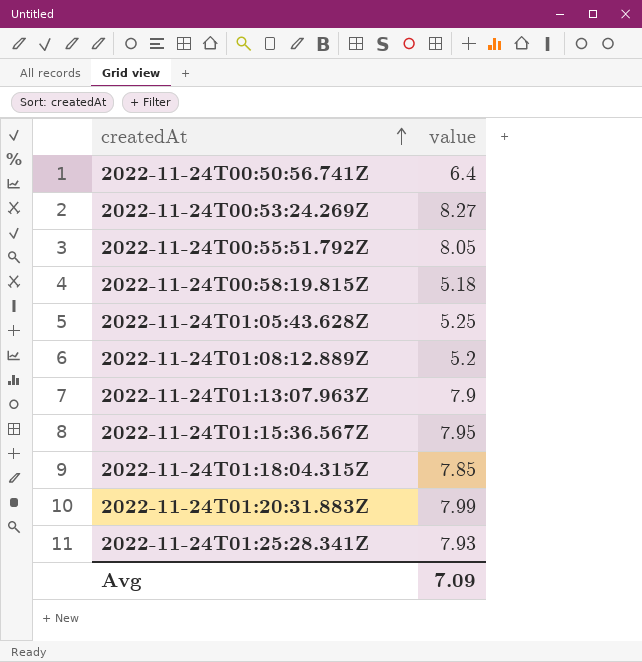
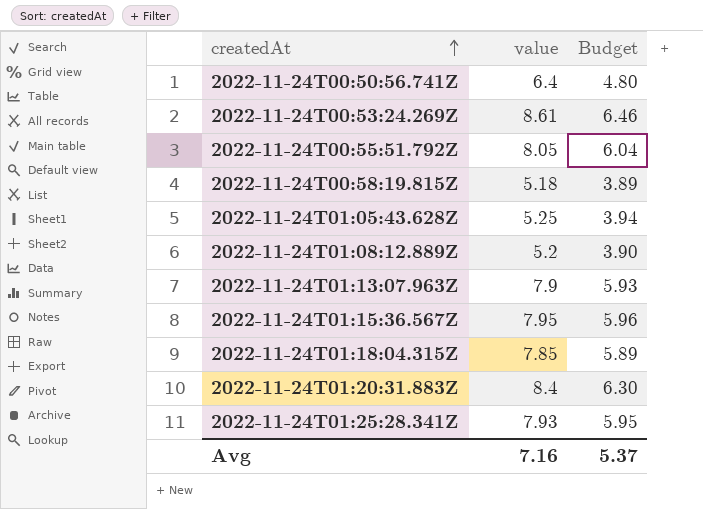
column Budget | formula: none -> [value] * 0.75
2022-11-24T00:53:24.269Z | value: 8.27 -> 8.61
2022-11-24T01:20:31.883Z | value: 7.99 -> 8.4
Avg | value: 7.09 -> 7.16

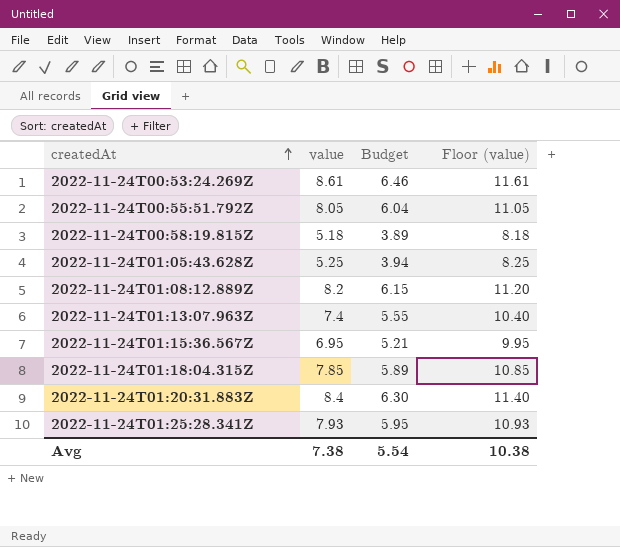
column Floor (value) | formula: none -> [value] + 3
row 2022-11-24T00:50:56.741Z: 6.4 | 4.80 -> none
2022-11-24T01:08:12.889Z | value: 5.2 -> 8.2
2022-11-24T01:08:12.889Z | Budget: 3.90 -> 6.15
2022-11-24T01:13:07.963Z | value: 7.9 -> 7.4
2022-11-24T01:13:07.963Z | Budget: 5.93 -> 5.55
2022-11-24T01:15:36.567Z | value: 7.95 -> 6.95
2022-11-24T01:15:36.567Z | Budget: 5.96 -> 5.21
Avg | value: 7.16 -> 7.38
Avg | Budget: 5.37 -> 5.54

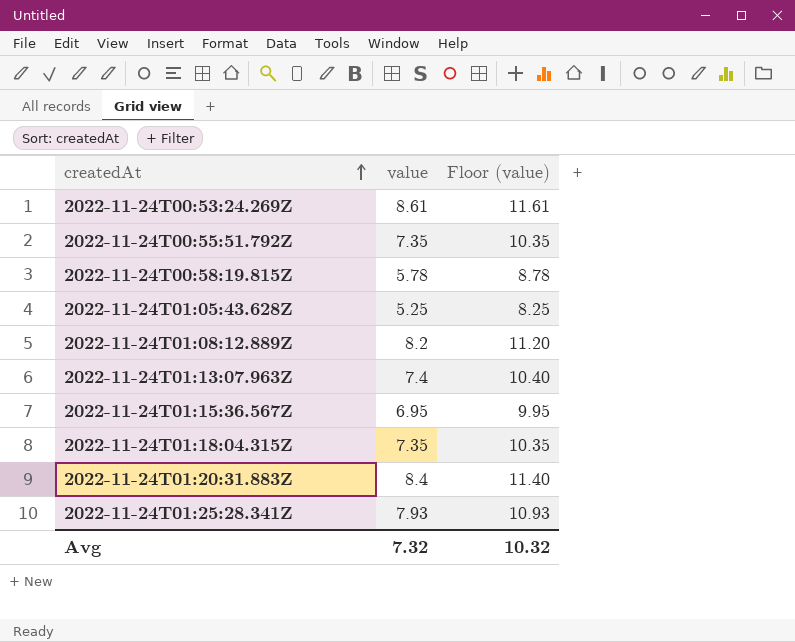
column Budget | formula: [value] * 0.75 -> none
2022-11-24T00:55:51.792Z | value: 8.05 -> 7.35
2022-11-24T00:55:51.792Z | Floor (value): 11.05 -> 10.35
2022-11-24T00:58:19.815Z | value: 5.18 -> 5.78
2022-11-24T00:58:19.815Z | Floor (value): 8.18 -> 8.78
2022-11-24T01:18:04.315Z | value: 7.85 -> 7.35
2022-11-24T01:18:04.315Z | Floor (value): 10.85 -> 10.35
Avg | value: 7.38 -> 7.32
Avg | Floor (value): 10.38 -> 10.32

